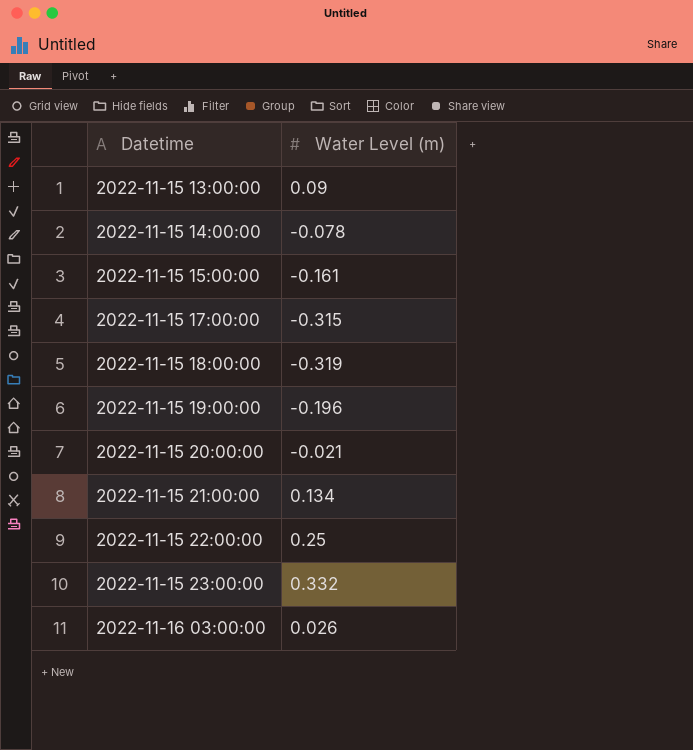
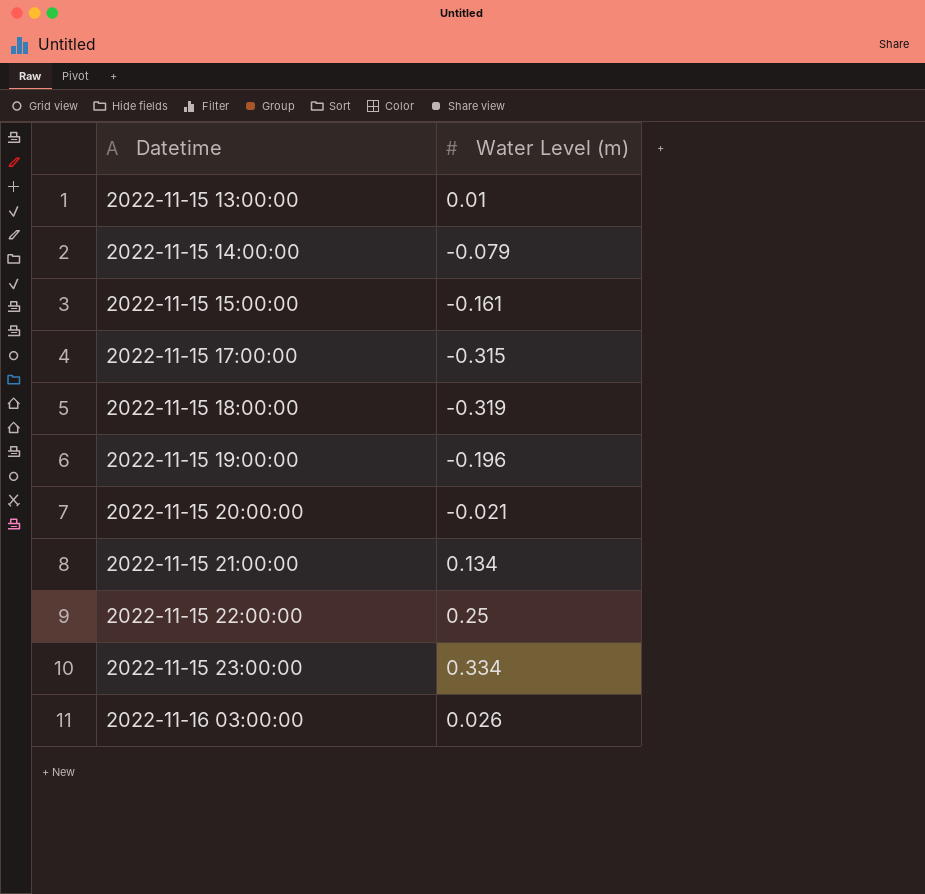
2022-11-15 13:00:00 | Water Level (m): 0.09 -> 0.01
2022-11-15 14:00:00 | Water Level (m): -0.078 -> -0.079
2022-11-15 23:00:00 | Water Level (m): 0.332 -> 0.334

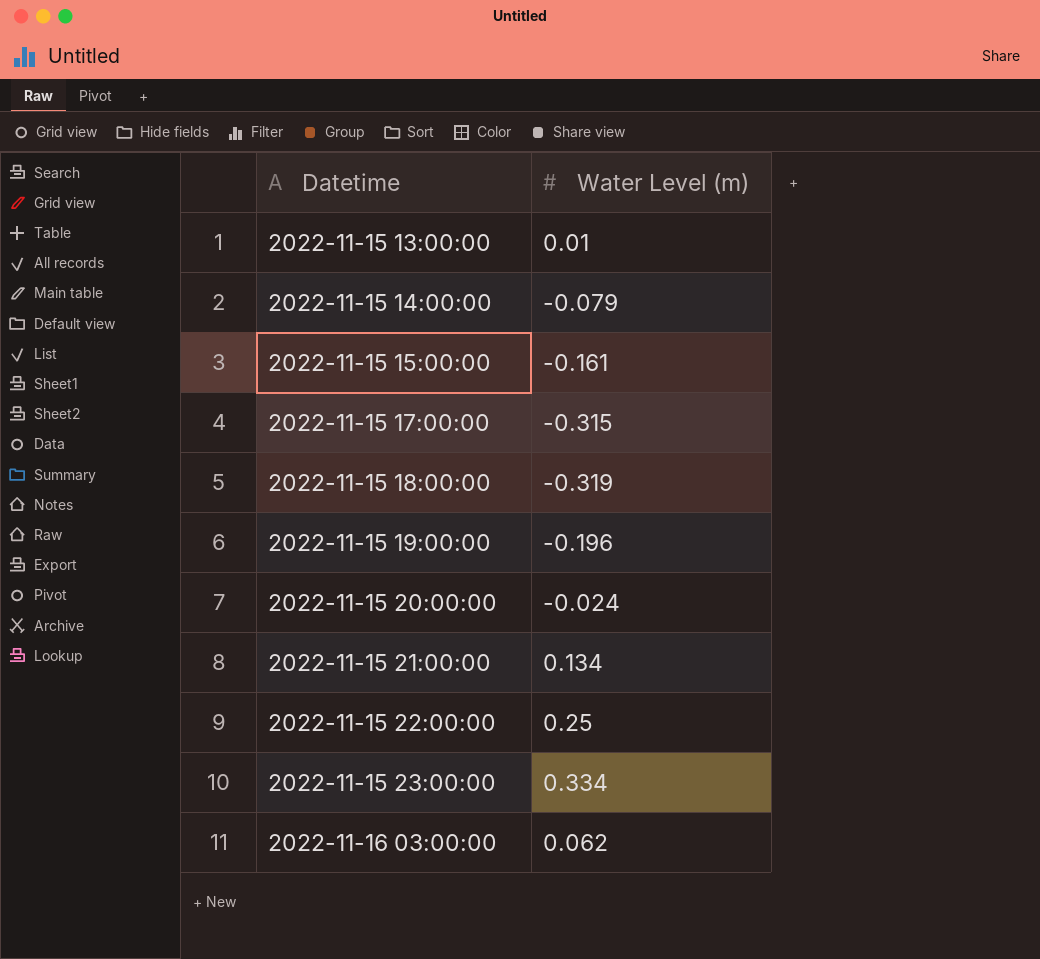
2022-11-15 20:00:00 | Water Level (m): -0.021 -> -0.024
2022-11-16 03:00:00 | Water Level (m): 0.026 -> 0.062

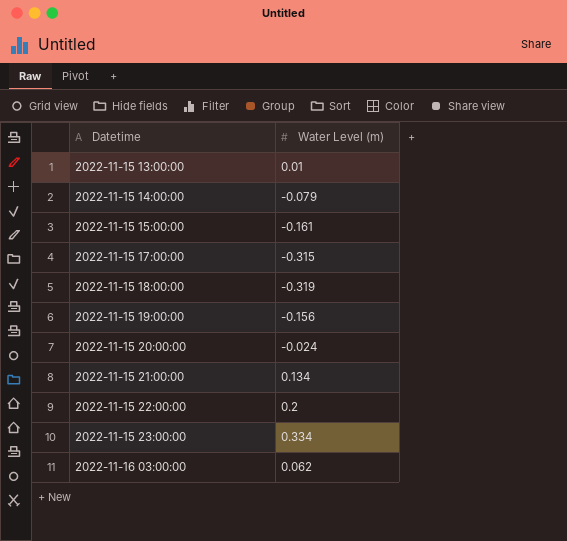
2022-11-15 19:00:00 | Water Level (m): -0.196 -> -0.156
2022-11-15 22:00:00 | Water Level (m): 0.25 -> 0.2

